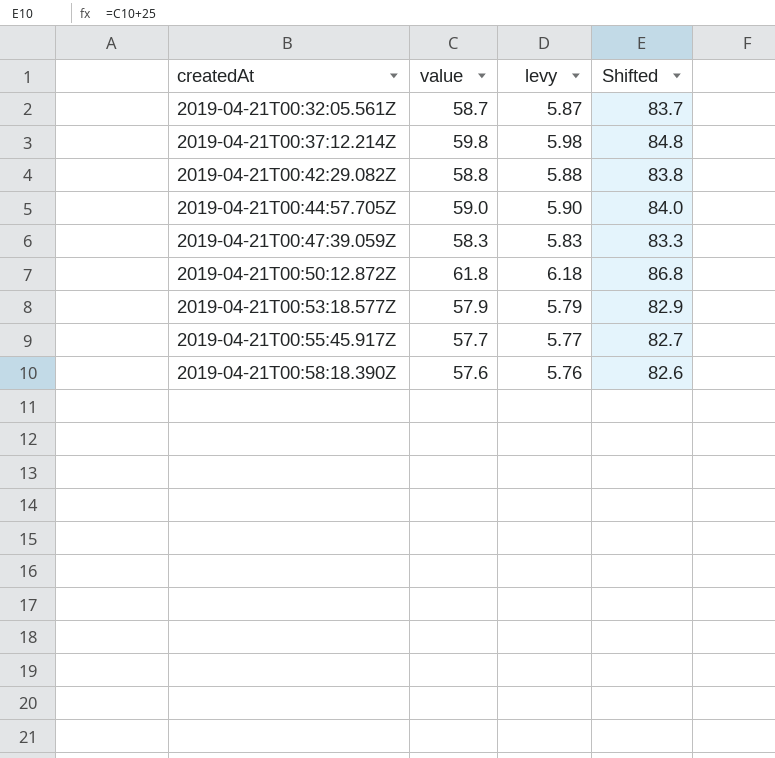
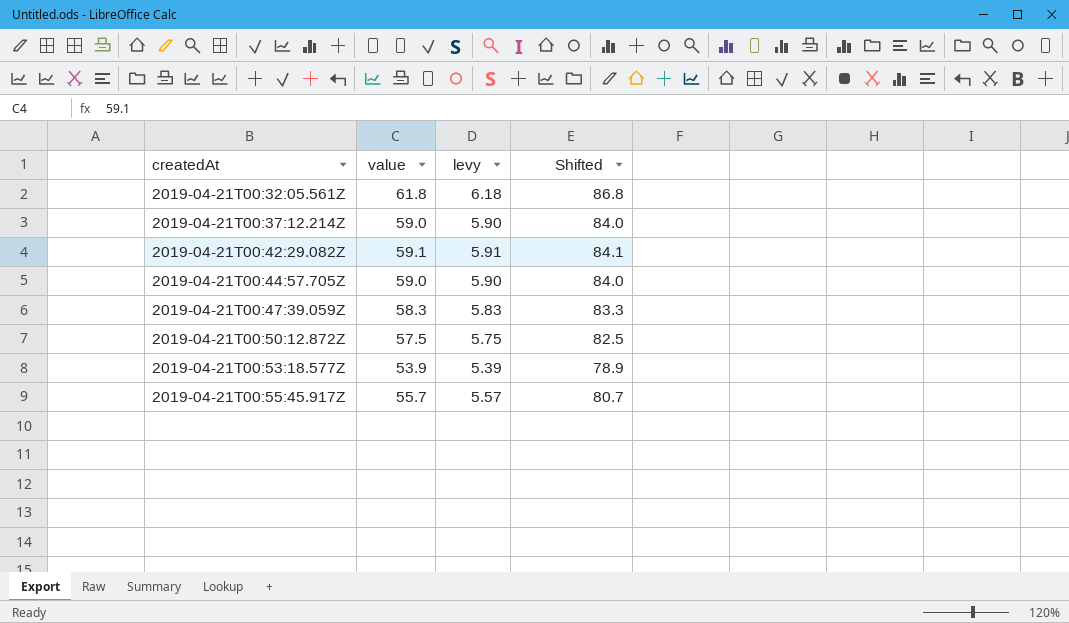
row 2019-04-21T00:58:18.390Z: 57.6 | 5.76 | 82.6 -> none
2019-04-21T00:32:05.561Z | value: 58.7 -> 61.8
2019-04-21T00:32:05.561Z | levy: 5.87 -> 6.18
2019-04-21T00:32:05.561Z | Shifted: 83.7 -> 86.8
2019-04-21T00:37:12.214Z | value: 59.8 -> 59.0
2019-04-21T00:37:12.214Z | levy: 5.98 -> 5.90
2019-04-21T00:37:12.214Z | Shifted: 84.8 -> 84.0
2019-04-21T00:42:29.082Z | value: 58.8 -> 59.1
2019-04-21T00:42:29.082Z | levy: 5.88 -> 5.91
2019-04-21T00:42:29.082Z | Shifted: 83.8 -> 84.1
2019-04-21T00:50:12.872Z | value: 61.8 -> 57.5
2019-04-21T00:50:12.872Z | levy: 6.18 -> 5.75
2019-04-21T00:50:12.872Z | Shifted: 86.8 -> 82.5
2019-04-21T00:53:18.577Z | value: 57.9 -> 53.9
2019-04-21T00:53:18.577Z | levy: 5.79 -> 5.39
2019-04-21T00:53:18.577Z | Shifted: 82.9 -> 78.9
2019-04-21T00:55:45.917Z | value: 57.7 -> 55.7
2019-04-21T00:55:45.917Z | levy: 5.77 -> 5.57
2019-04-21T00:55:45.917Z | Shifted: 82.7 -> 80.7

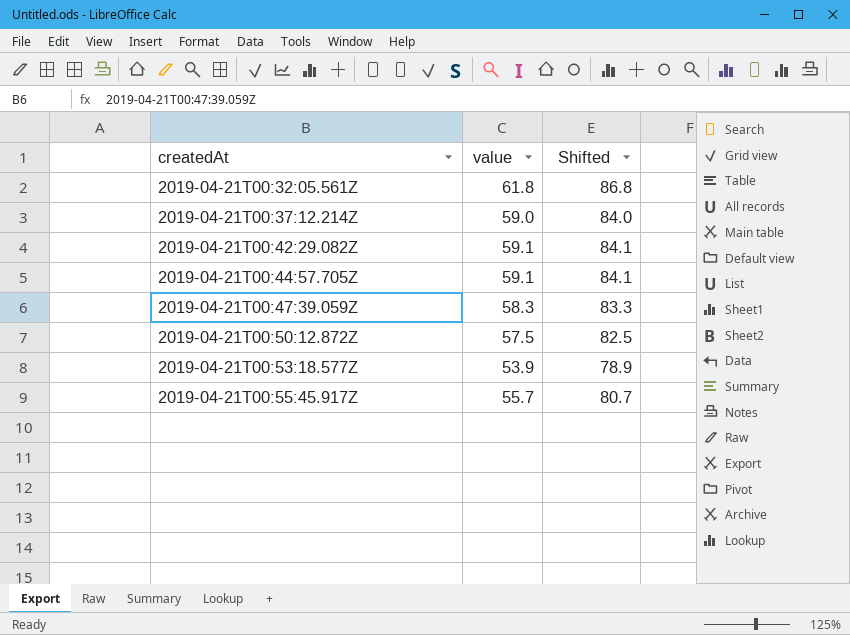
column levy | formula: [value] * 0.1 -> none
2019-04-21T00:44:57.705Z | value: 59.0 -> 59.1
2019-04-21T00:44:57.705Z | Shifted: 84.0 -> 84.1

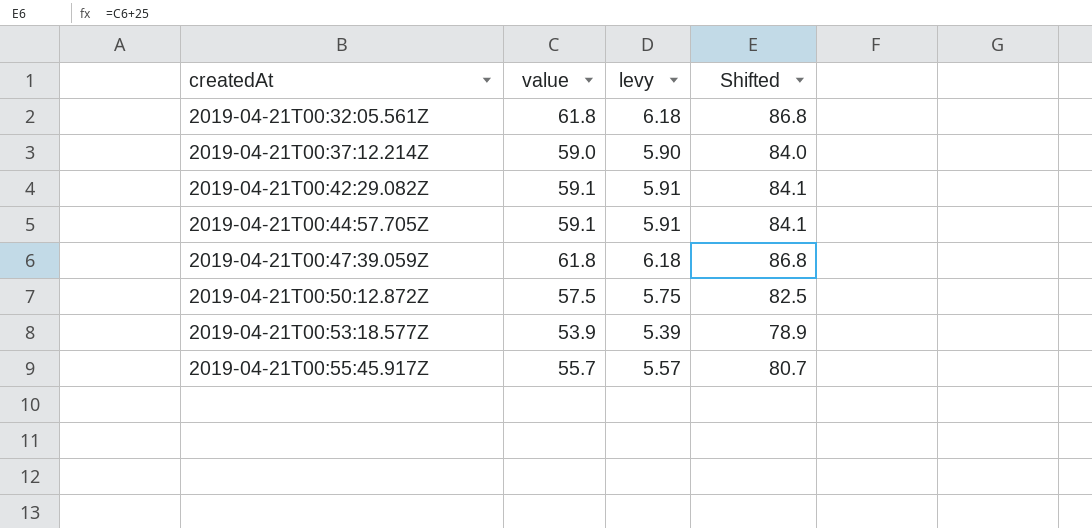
column levy | formula: none -> [value] * 0.1
2019-04-21T00:47:39.059Z | value: 58.3 -> 61.8
2019-04-21T00:47:39.059Z | Shifted: 83.3 -> 86.8

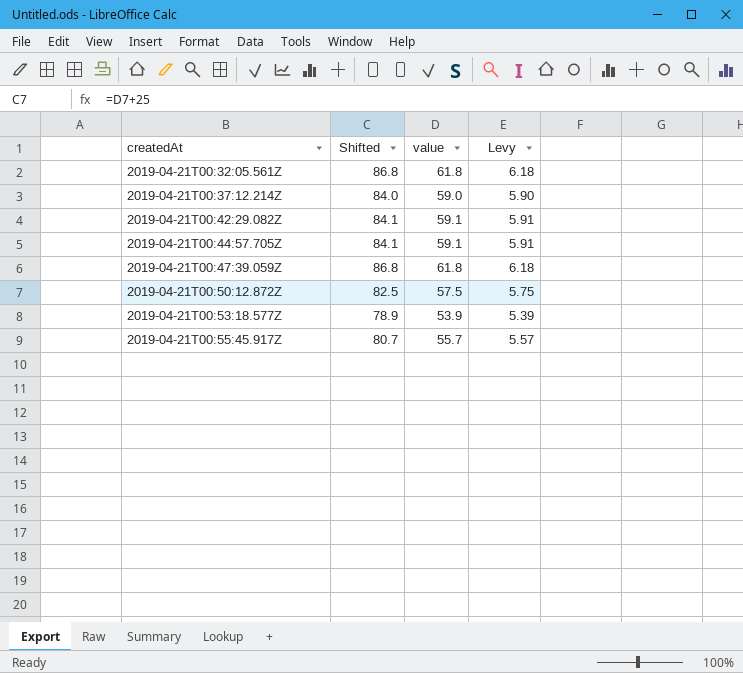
column Shifted | position: 4 -> 2
column name: levy -> Levy

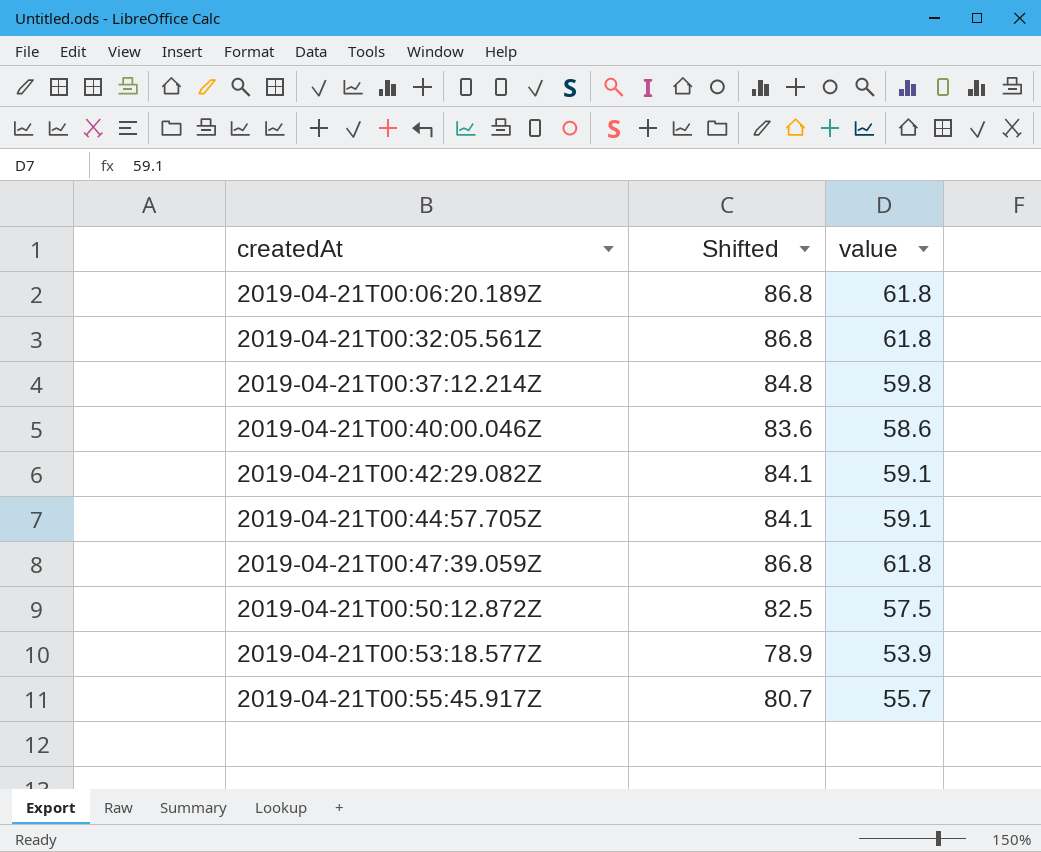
column Levy | formula: [value] * 0.1 -> none
row 2019-04-21T00:06:20.189Z: none -> 86.8 | 61.8
2019-04-21T00:37:12.214Z | Shifted: 84.0 -> 84.8
2019-04-21T00:37:12.214Z | value: 59.0 -> 59.8
row 2019-04-21T00:40:00.046Z: none -> 83.6 | 58.6

